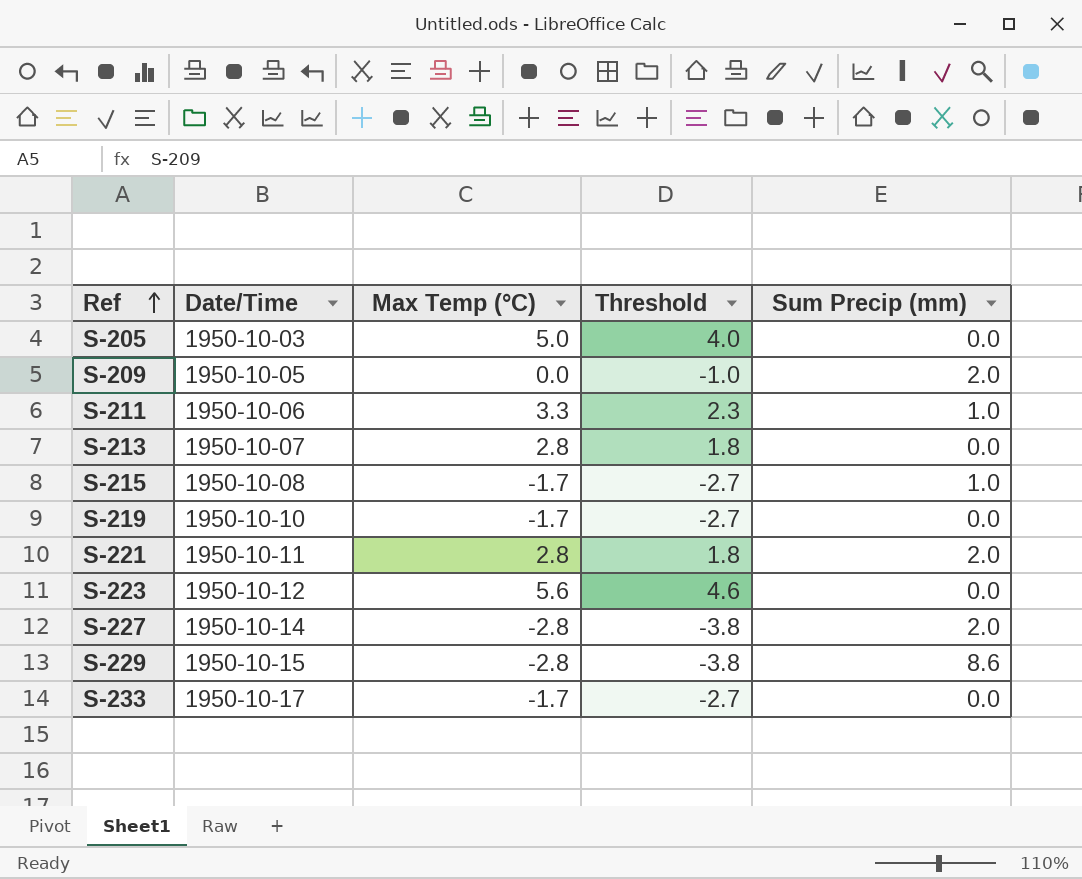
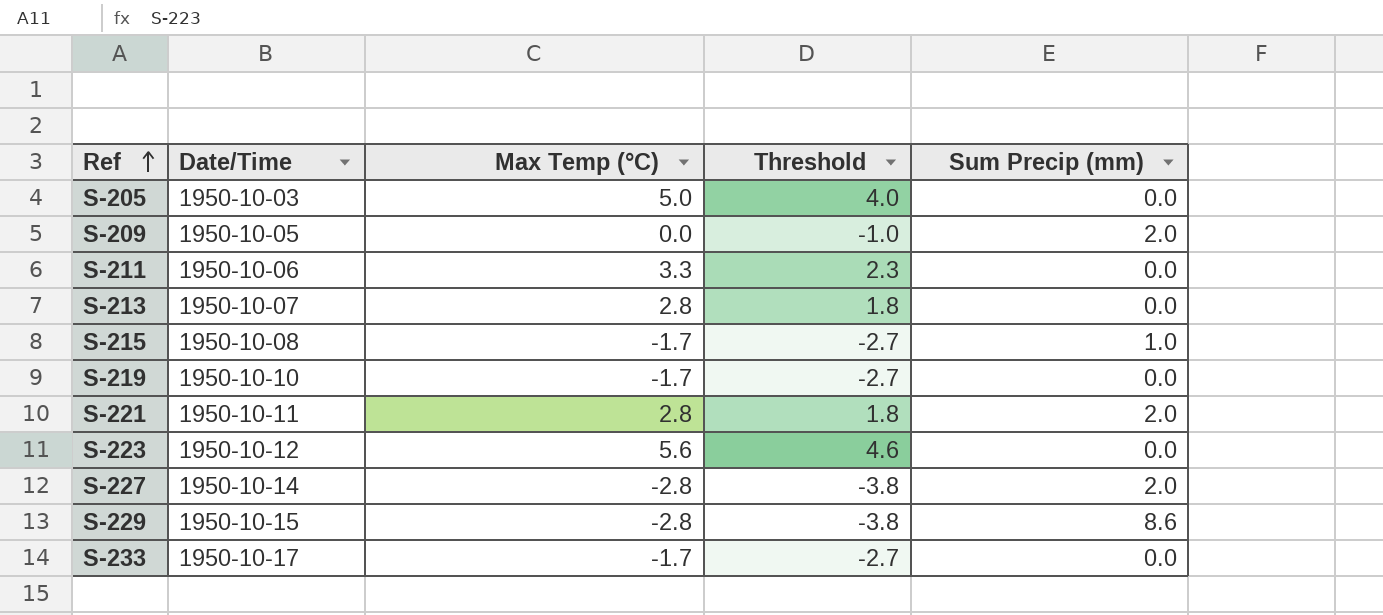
S-211 | Sum Precip (mm): 1.0 -> 0.0

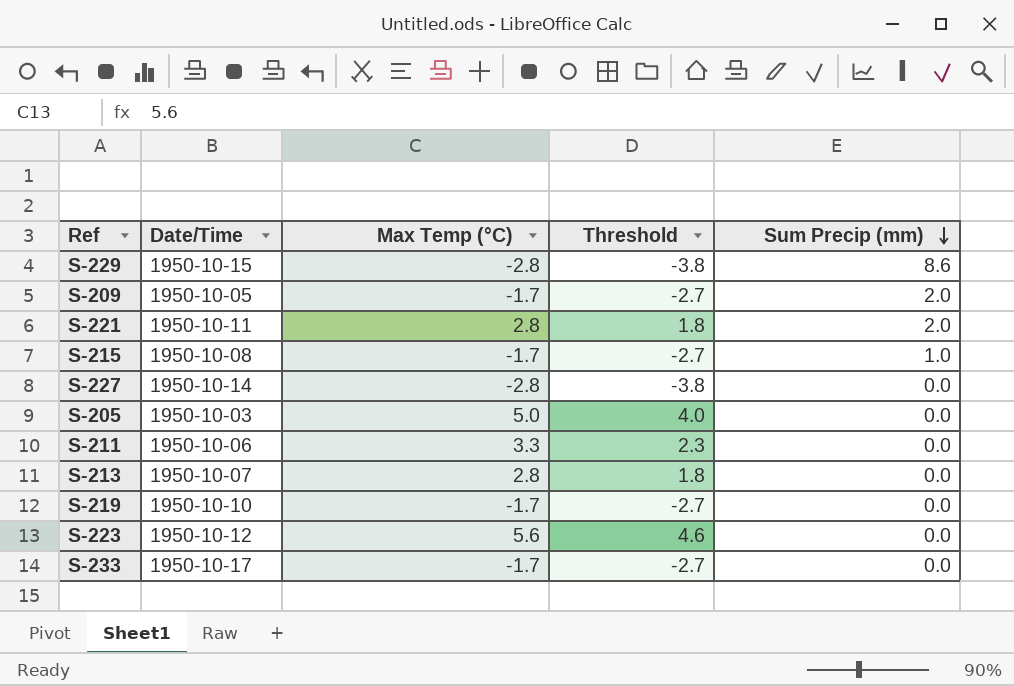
row order: Ref ascending -> Sum Precip (mm) descending
S-209 | Max Temp (°C): 0.0 -> -1.7
S-209 | Threshold: -1.0 -> -2.7
S-227 | Sum Precip (mm): 2.0 -> 0.0

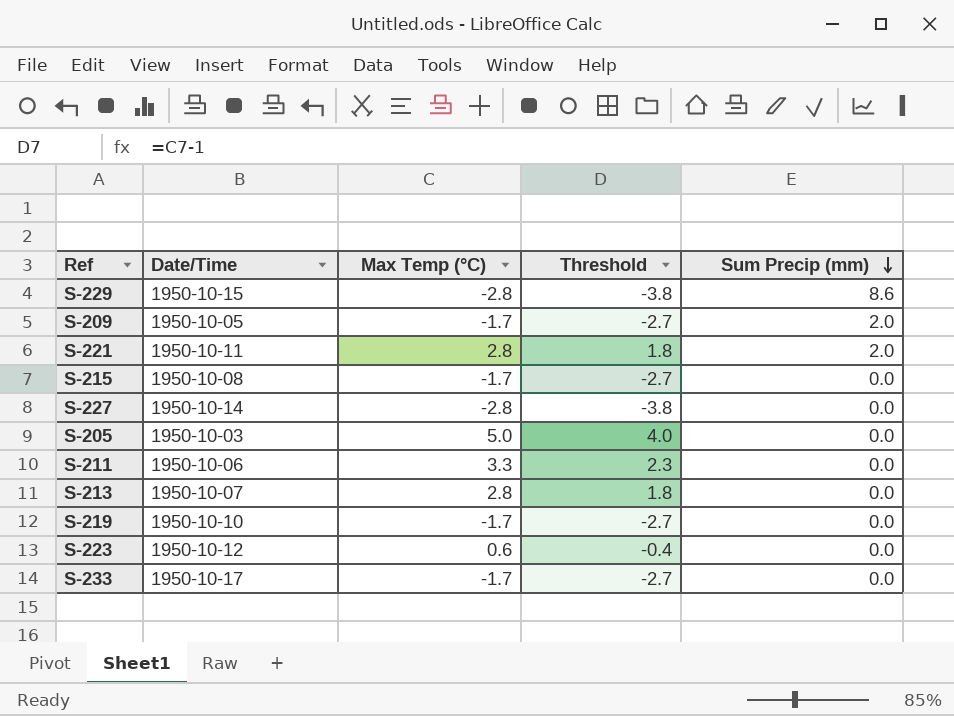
S-215 | Sum Precip (mm): 1.0 -> 0.0
S-223 | Max Temp (°C): 5.6 -> 0.6
S-223 | Threshold: 4.6 -> -0.4

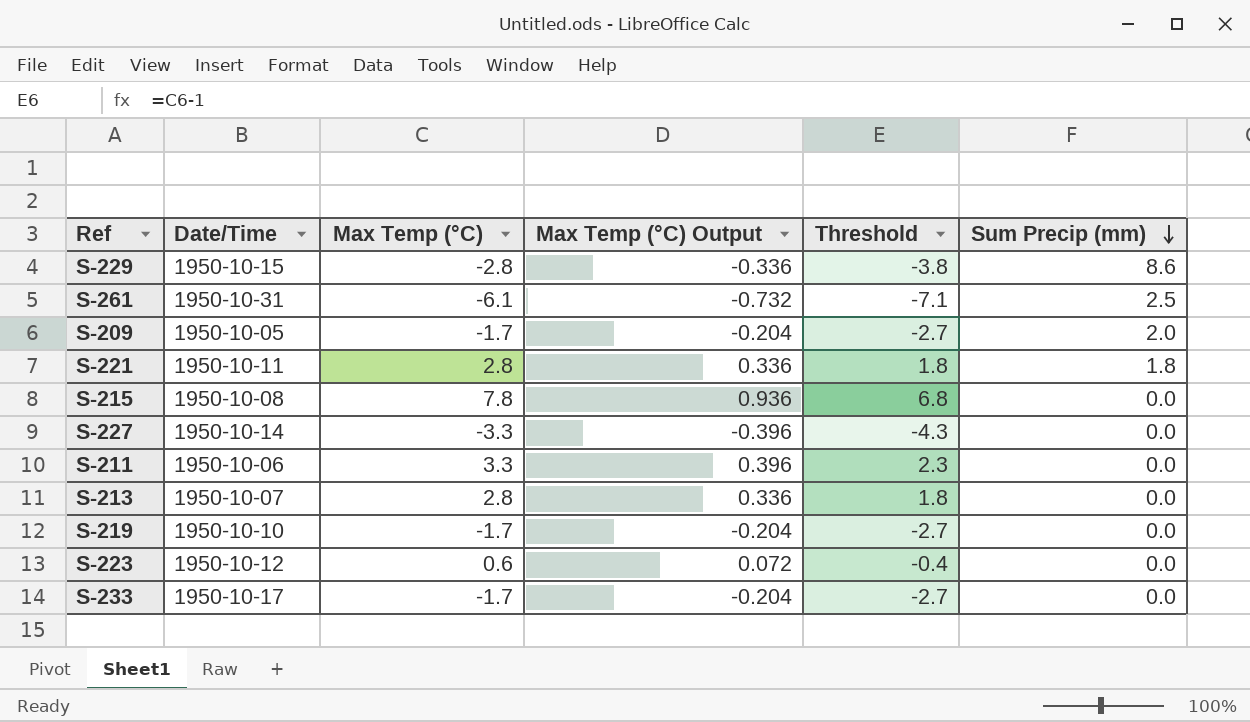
column Max Temp (°C) Output | formula: none -> [Max Temp (°C)] * 0.12
row S-205: 1950-10-03 | 5.0 | 4.0 | 0.0 -> none
row S-261: none -> 1950-10-31 | -6.1 | -0.732 | -7.1 | 2.5
S-221 | Sum Precip (mm): 2.0 -> 1.8
S-215 | Max Temp (°C): -1.7 -> 7.8
S-215 | Threshold: -2.7 -> 6.8
S-227 | Max Temp (°C): -2.8 -> -3.3
S-227 | Threshold: -3.8 -> -4.3

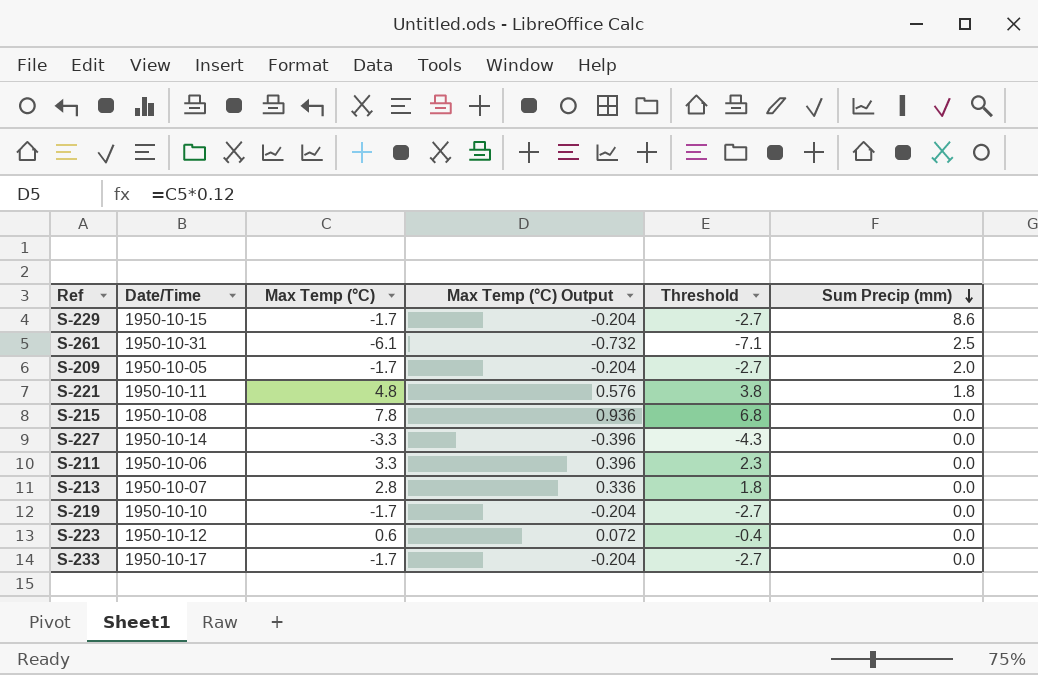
S-229 | Max Temp (°C): -2.8 -> -1.7
S-229 | Max Temp (°C) Output: -0.336 -> -0.204
S-229 | Threshold: -3.8 -> -2.7
S-221 | Max Temp (°C): 2.8 -> 4.8
S-221 | Max Temp (°C) Output: 0.336 -> 0.576
S-221 | Threshold: 1.8 -> 3.8

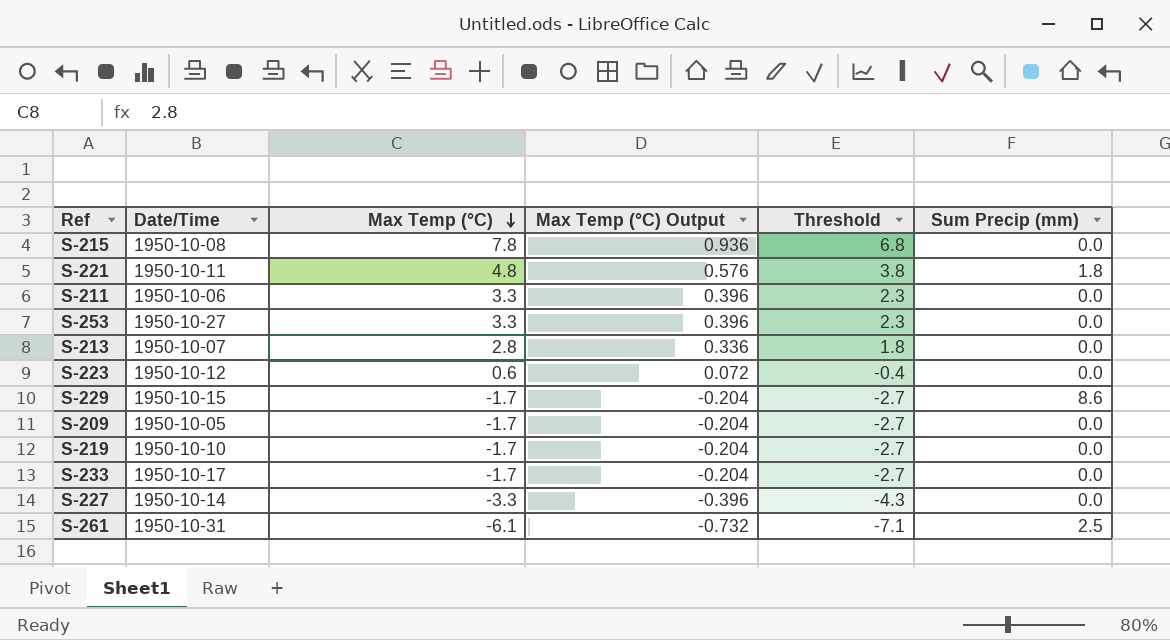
row order: Sum Precip (mm) descending -> Max Temp (°C) descending
row S-253: none -> 1950-10-27 | 3.3 | 0.396 | 2.3 | 0.0
S-209 | Sum Precip (mm): 2.0 -> 0.0

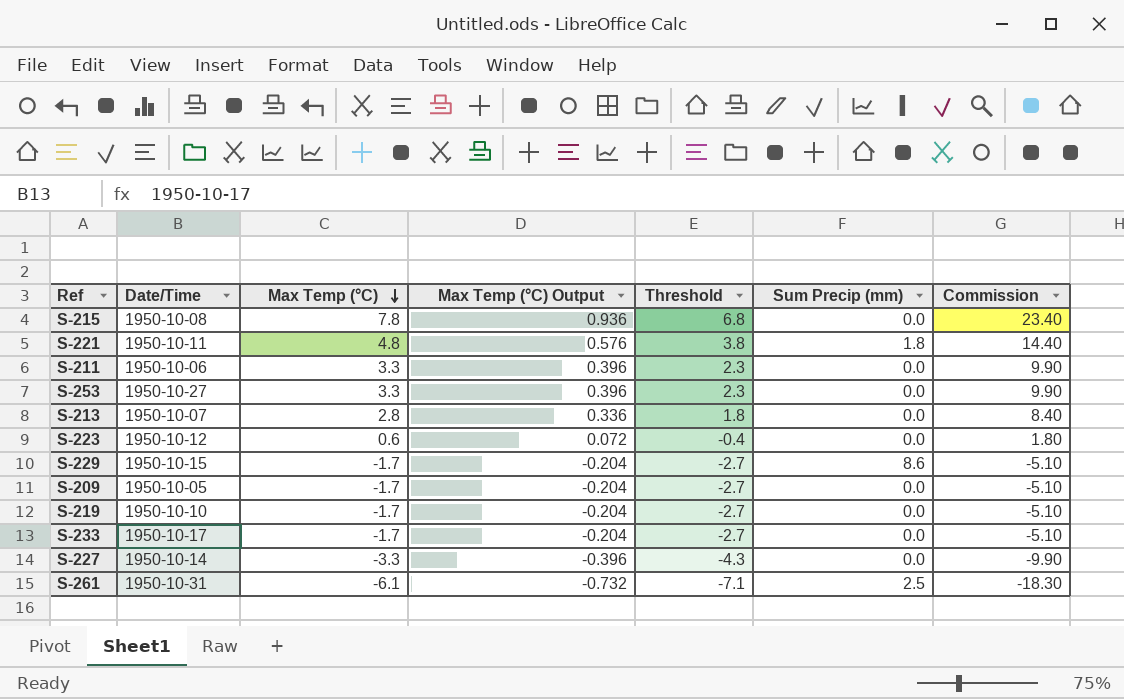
column Commission | formula: none -> [Max Temp (°C)] * 3

